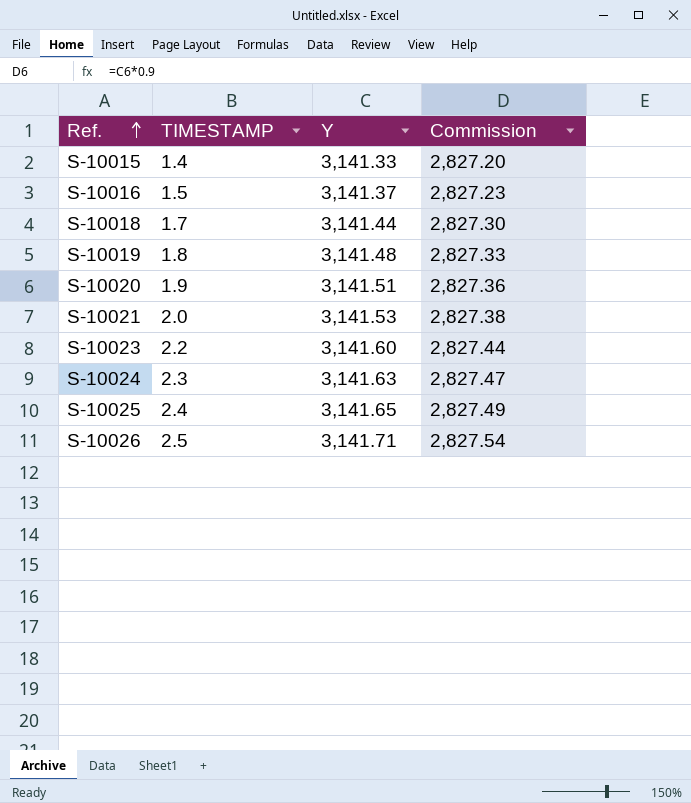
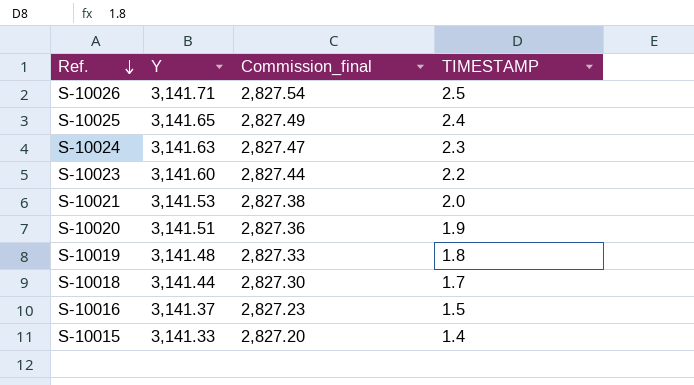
row order: Ref. ascending -> Ref. descending
column name: Commission -> Commission_final
column TIMESTAMP | position: 2 -> 4

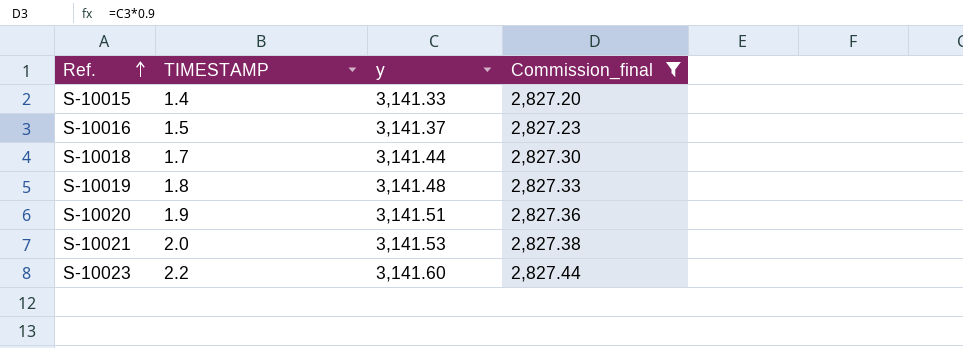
filter: none -> Commission_final <= 2,827.44
row order: Ref. descending -> Ref. ascending
column TIMESTAMP | position: 4 -> 2
column name: Y -> y

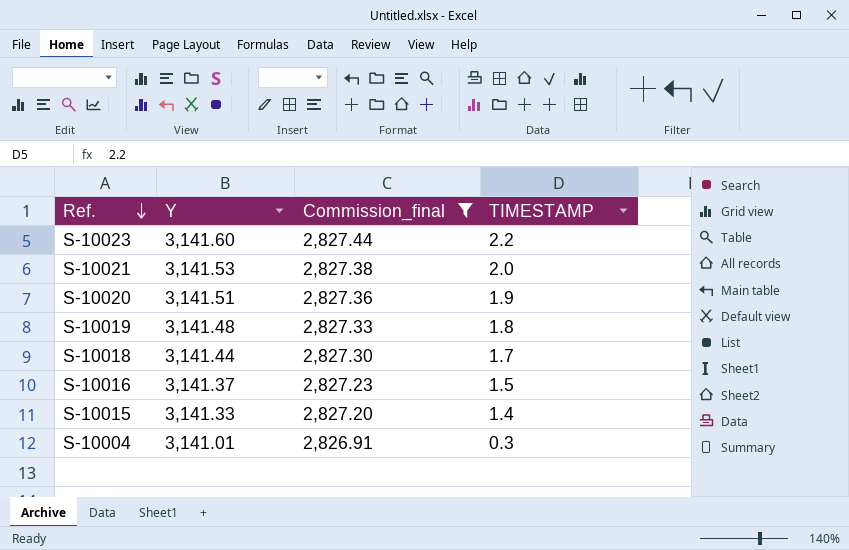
row order: Ref. ascending -> Ref. descending
column name: y -> Y
column TIMESTAMP | position: 2 -> 4
row S-10004: none -> 3,141.01 | 2,826.91 | 0.3

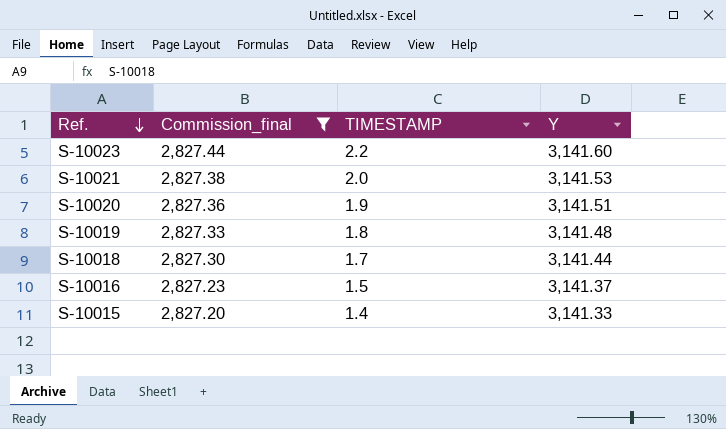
column Y | position: 2 -> 4
row S-10004: 3,141.01 | 2,826.91 | 0.3 -> none

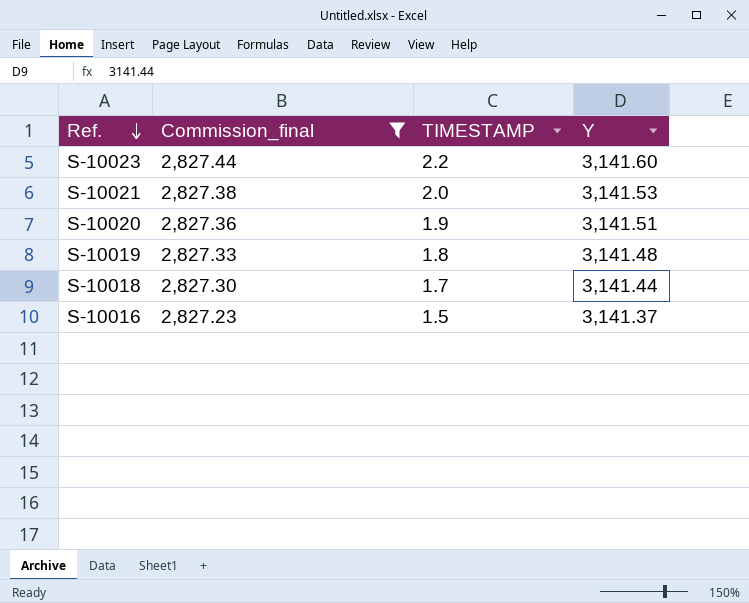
row S-10015: 2,827.20 | 1.4 | 3,141.33 -> none

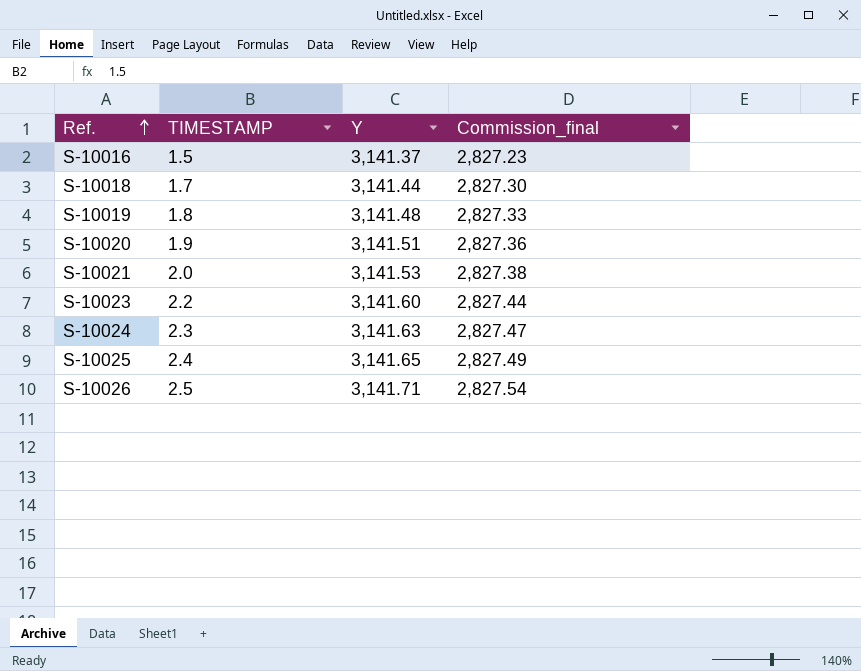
filter: Commission_final <= 2,827.44 -> none
row order: Ref. descending -> Ref. ascending
column Commission_final | position: 2 -> 4

